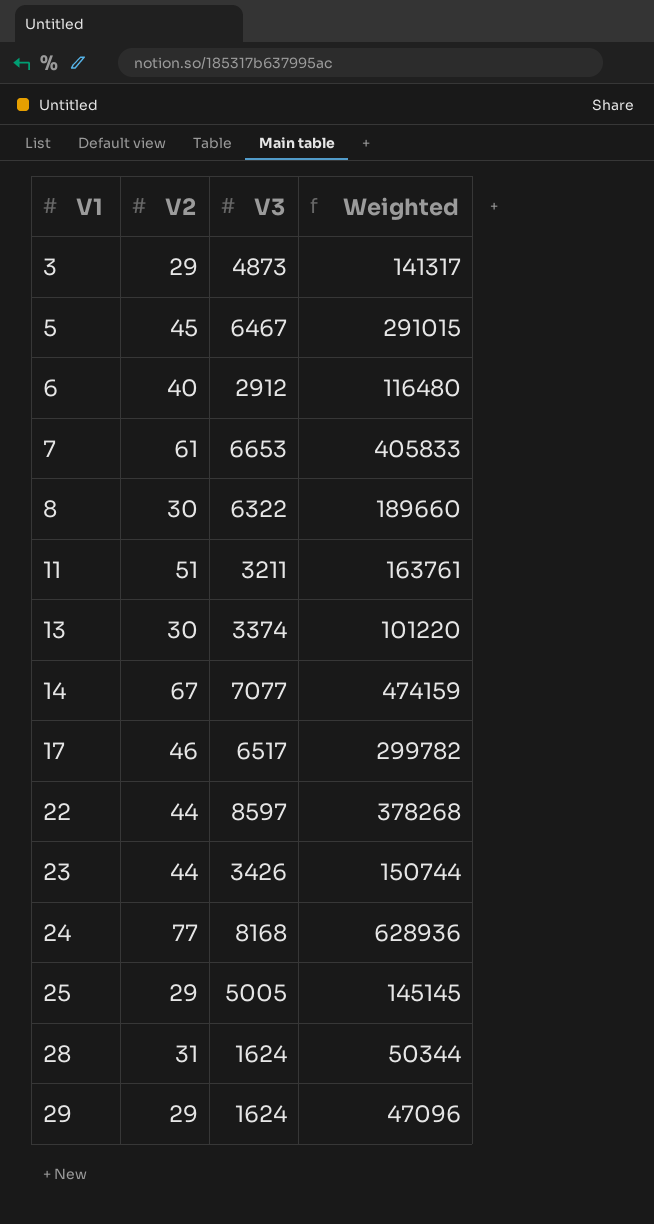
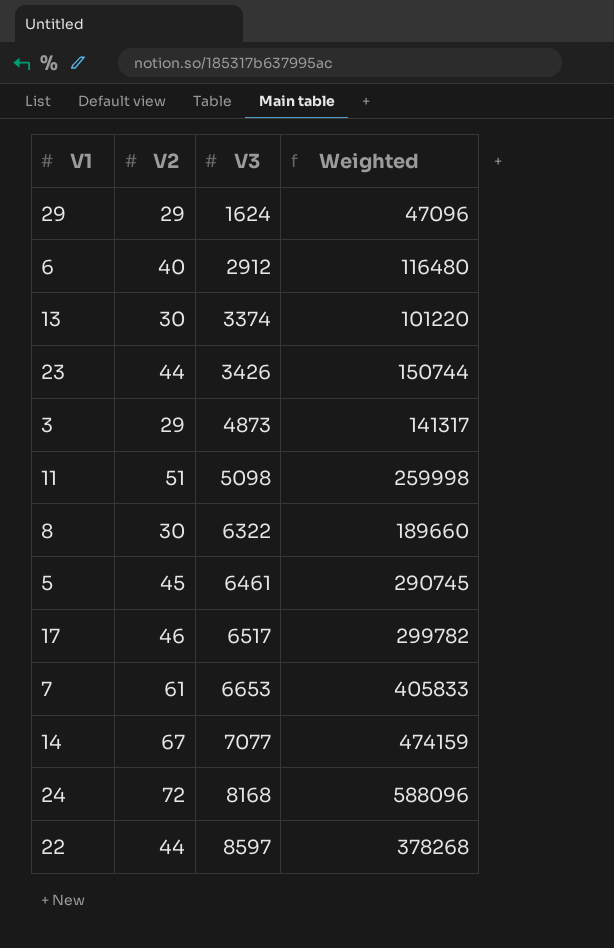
row order: V1 ascending -> V3 ascending
row 25: 29 | 5005 | 145145 -> none
row 28: 31 | 1624 | 50344 -> none
11 | V3: 3211 -> 5098
11 | Weighted: 163761 -> 259998
5 | V3: 6467 -> 6461
5 | Weighted: 291015 -> 290745
24 | V2: 77 -> 72
24 | Weighted: 628936 -> 588096

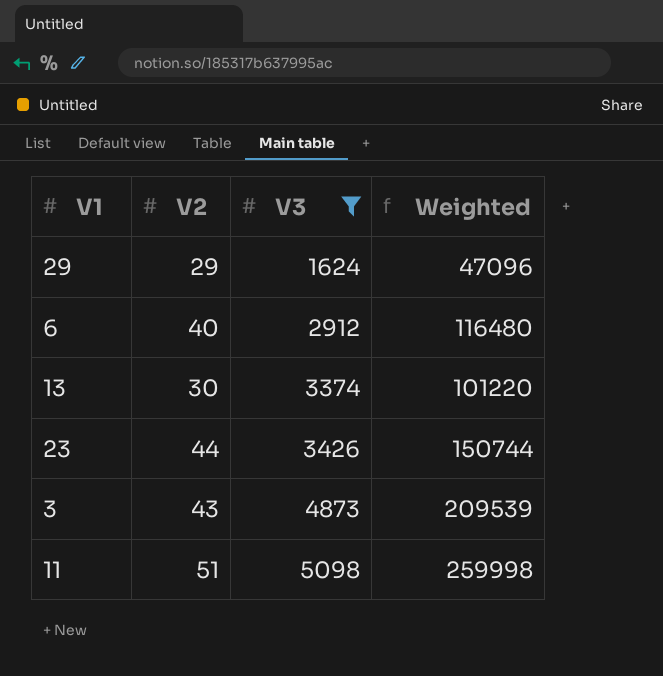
filter: none -> V3 <= 5098
3 | V2: 29 -> 43
3 | Weighted: 141317 -> 209539

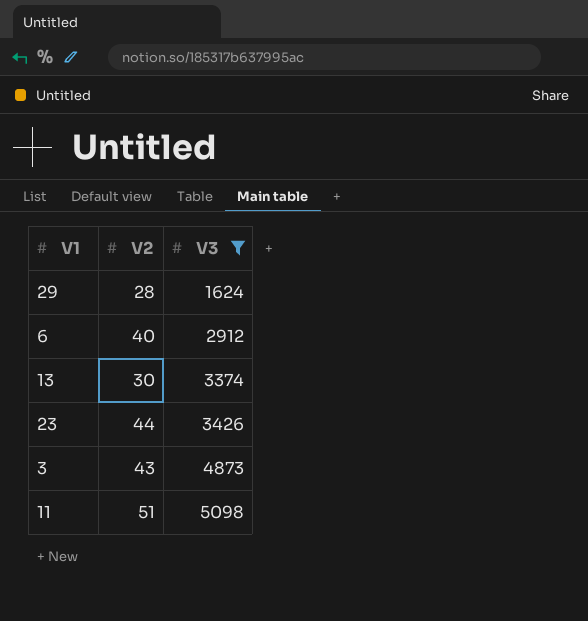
column Weighted | formula: [V2] * [V3] -> none
29 | V2: 29 -> 28

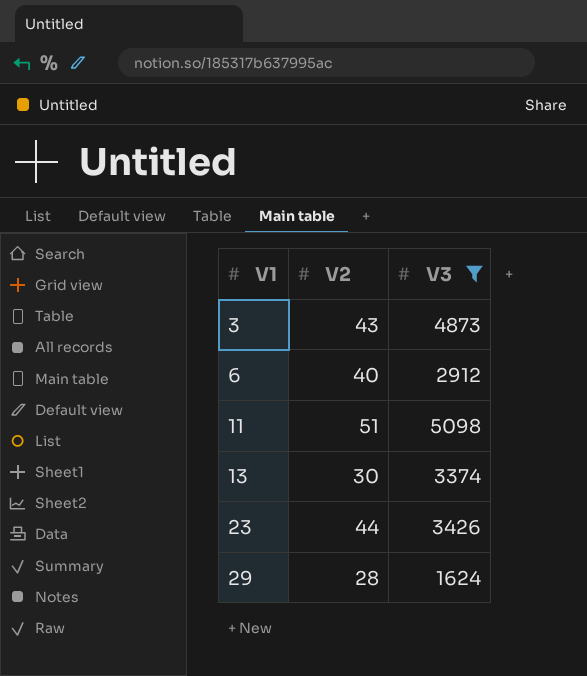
row order: V3 ascending -> V1 ascending

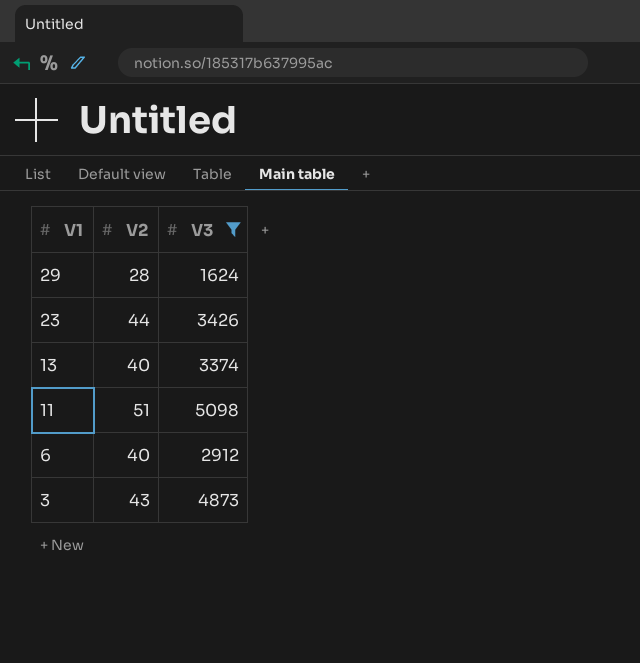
row order: V1 ascending -> V1 descending
13 | V2: 30 -> 40

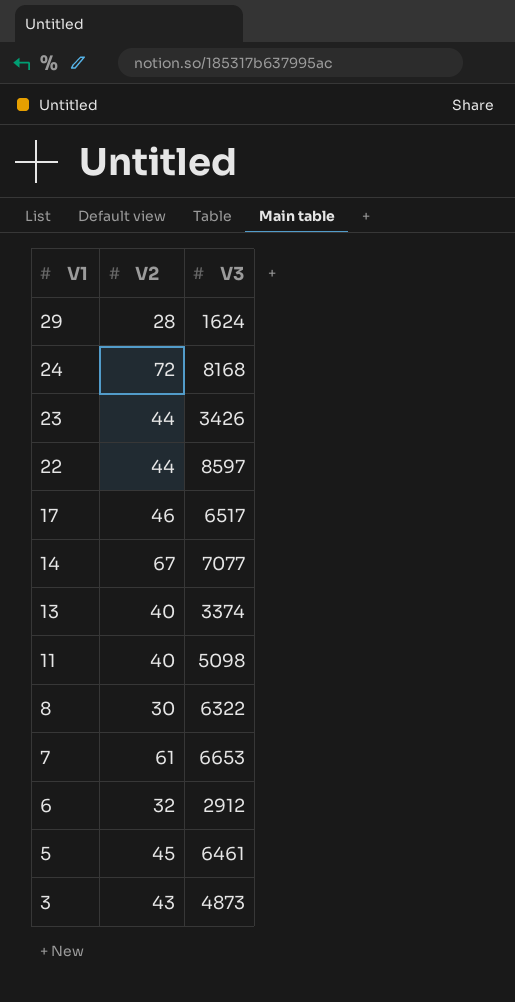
filter: V3 <= 5098 -> none
11 | V2: 51 -> 40
6 | V2: 40 -> 32

